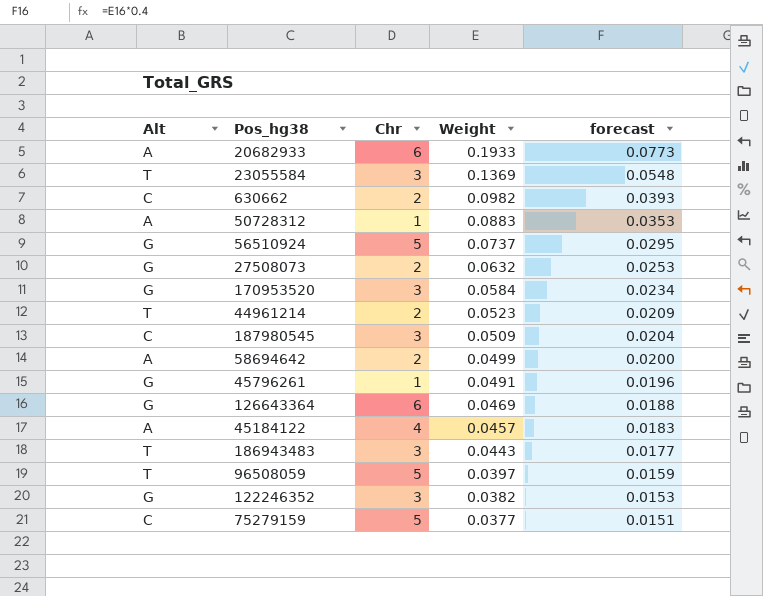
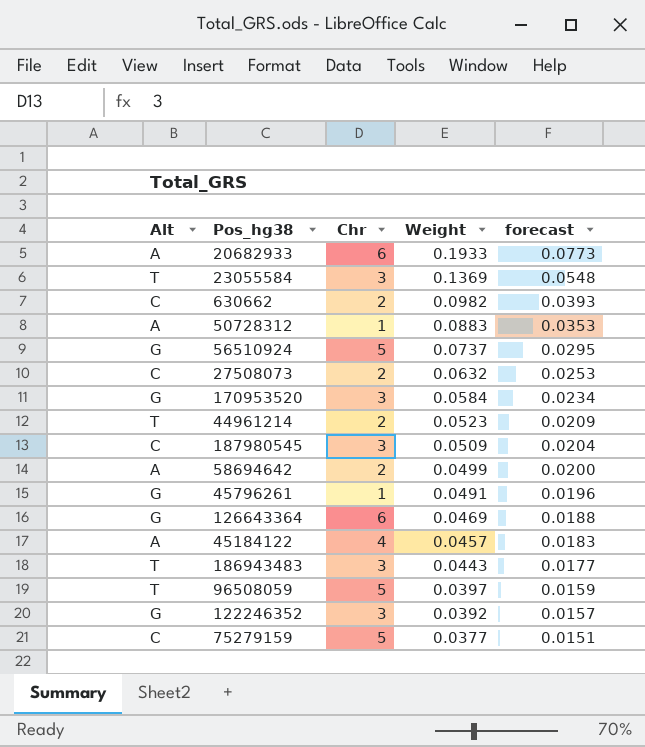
27508073 | Alt: G -> C
122246352 | Weight: 0.0382 -> 0.0392
122246352 | forecast: 0.0153 -> 0.0157

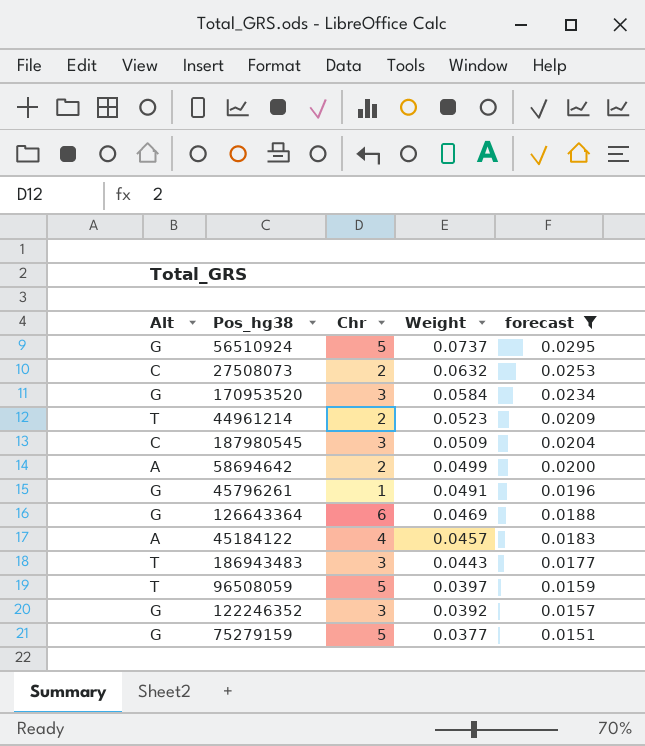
filter: none -> forecast <= 0.0295
75279159 | Alt: C -> G

